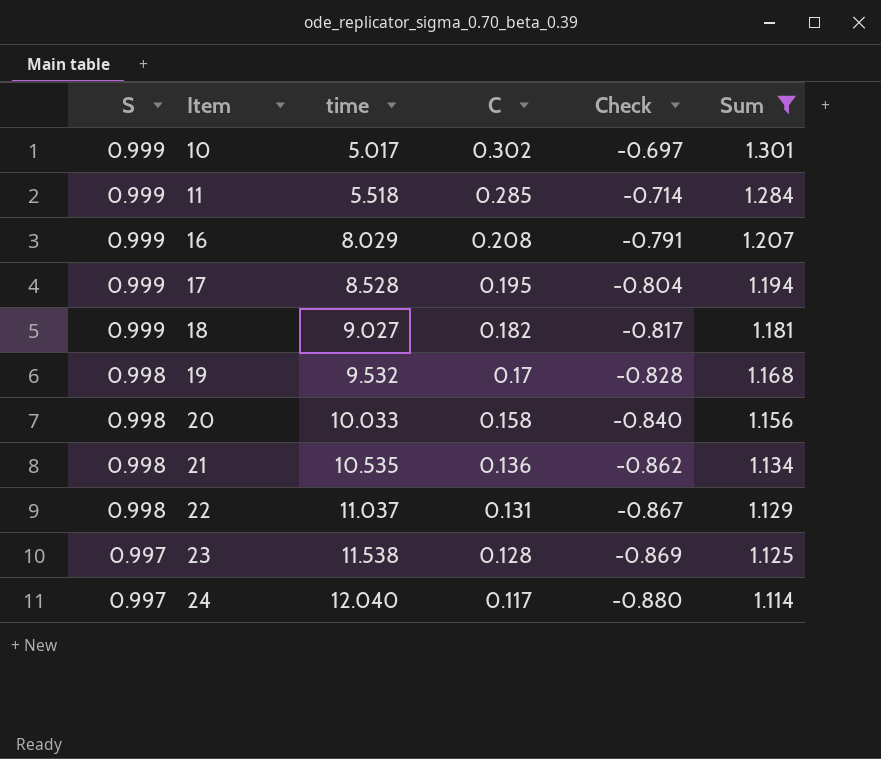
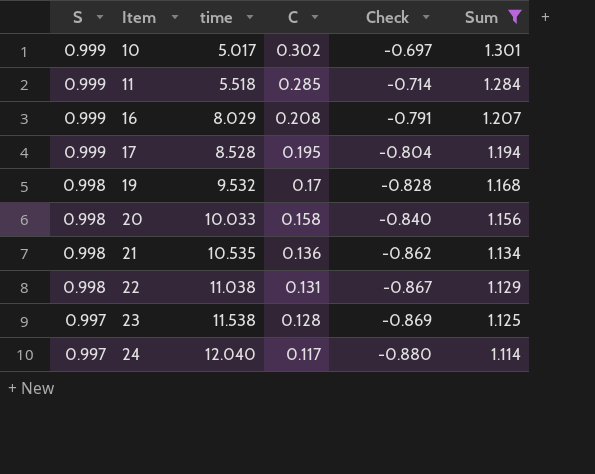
row 18: 0.999 | 9.027 | 0.182 | -0.817 | 1.181 -> none
22 | time: 11.037 -> 11.038

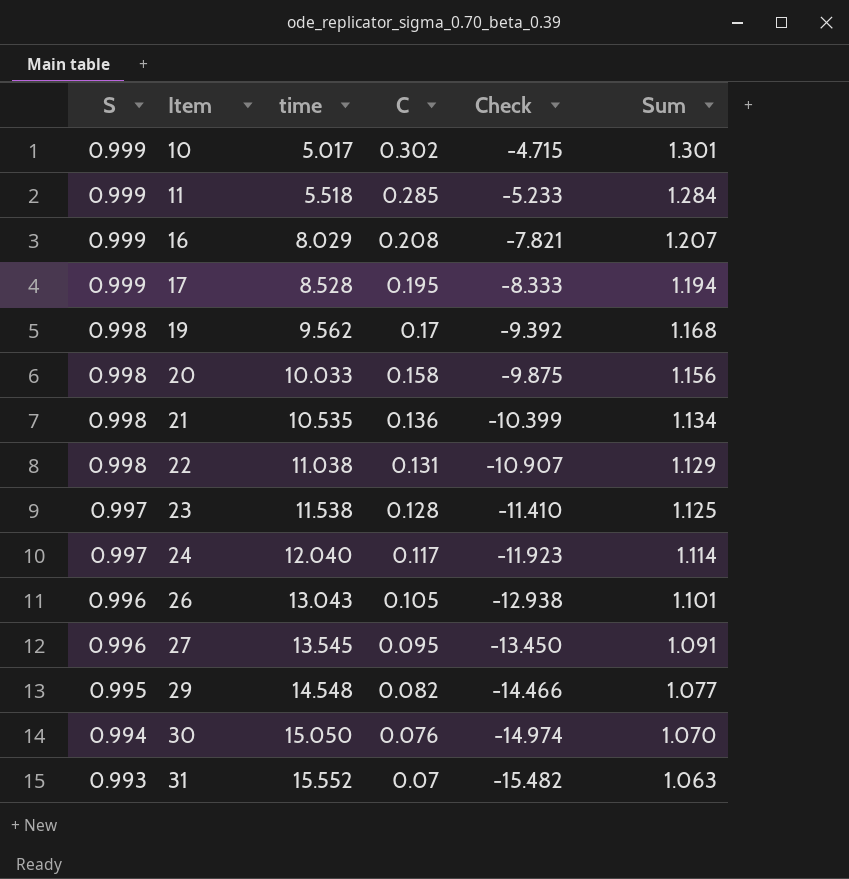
filter: Sum >= 1.114 -> none
column Check | formula: [C] - [S] -> [C] - [time]
19 | time: 9.532 -> 9.562

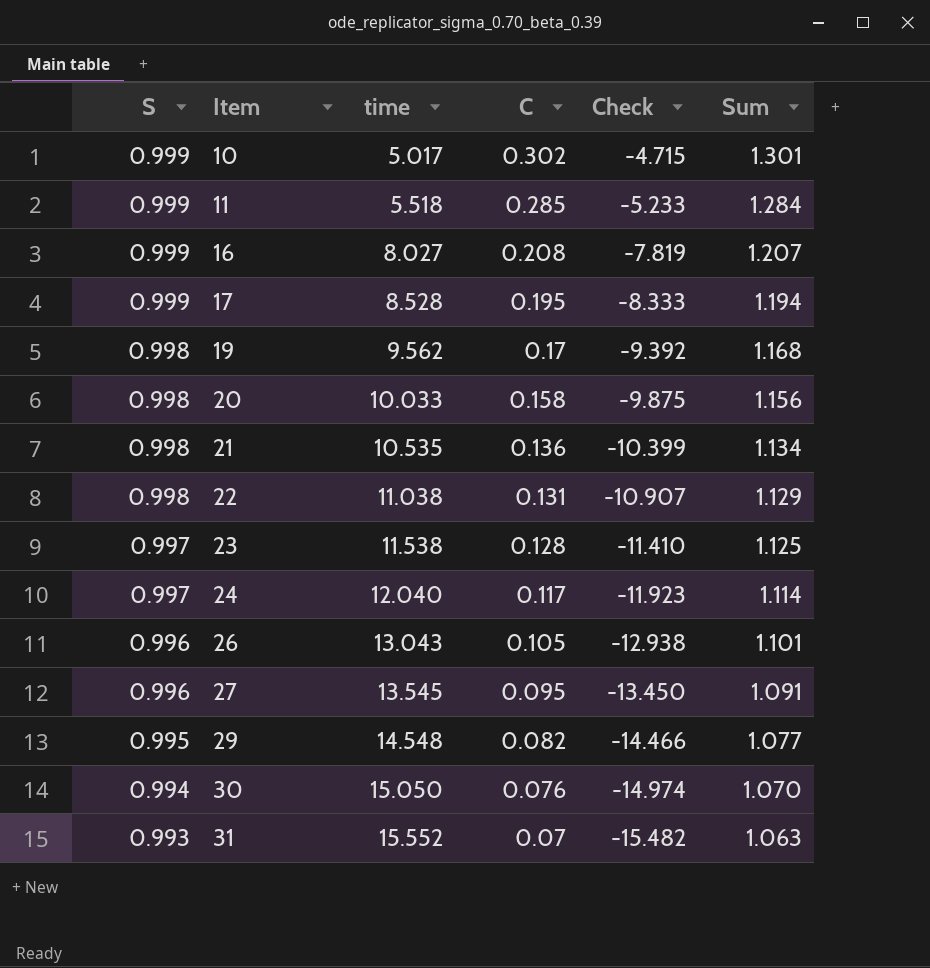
16 | time: 8.029 -> 8.027
16 | Check: -7.821 -> -7.819

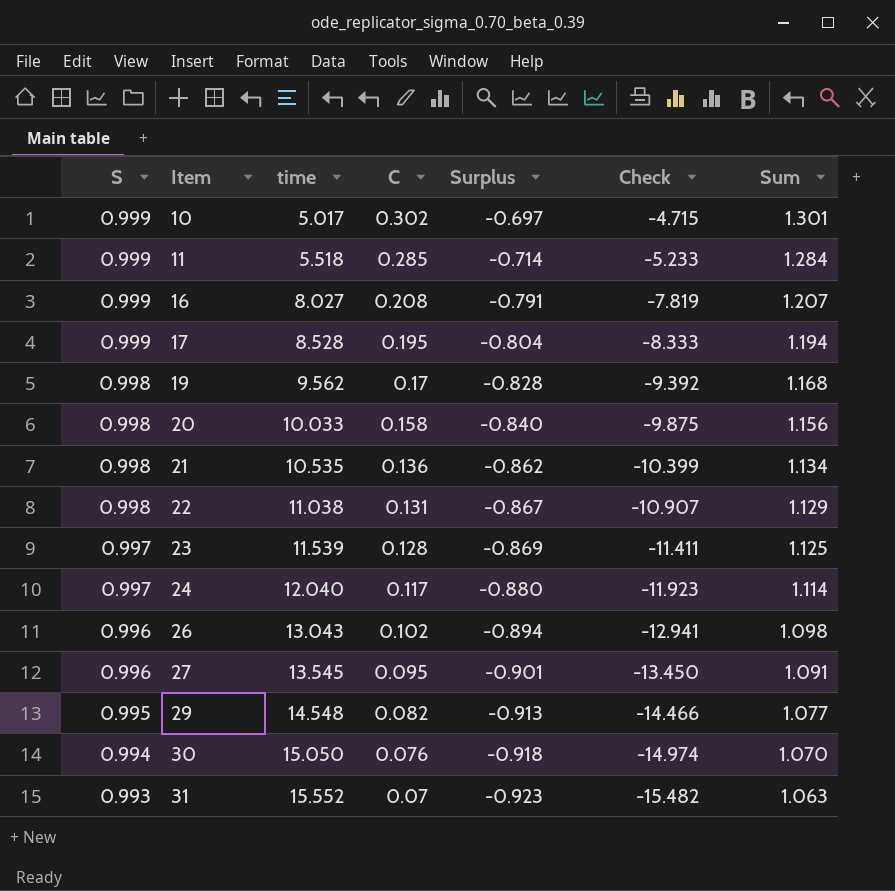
column Surplus | formula: none -> [C] - [S]
23 | time: 11.538 -> 11.539
23 | Check: -11.410 -> -11.411
26 | C: 0.105 -> 0.102
26 | Check: -12.938 -> -12.941
26 | Sum: 1.101 -> 1.098

